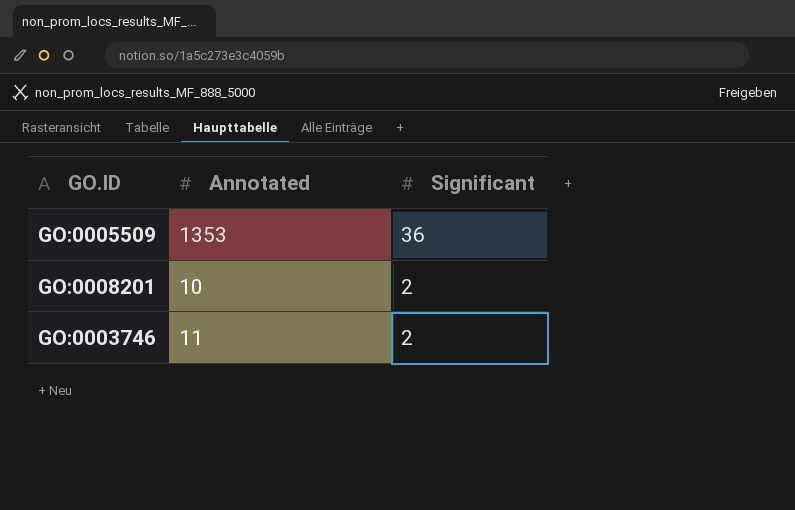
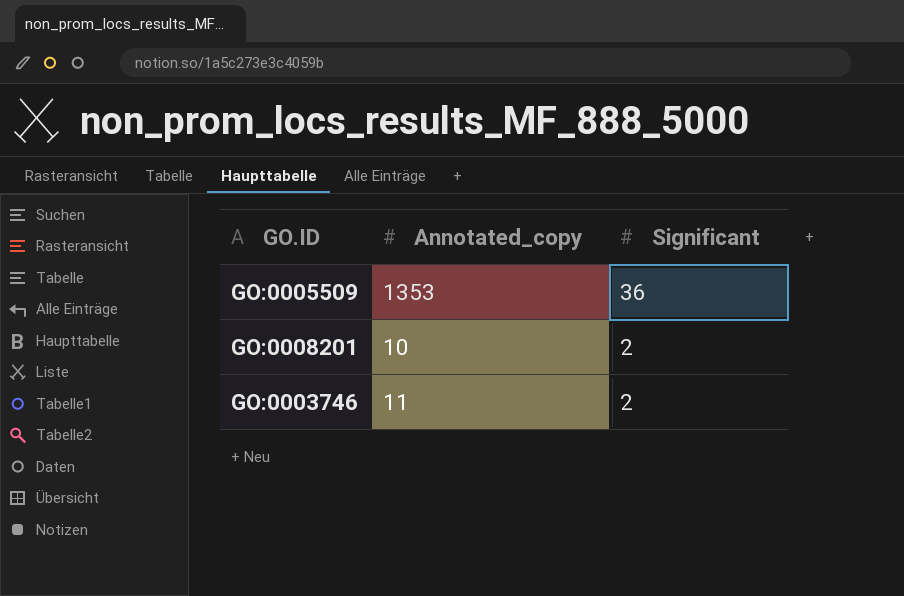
column name: Annotated -> Annotated_copy

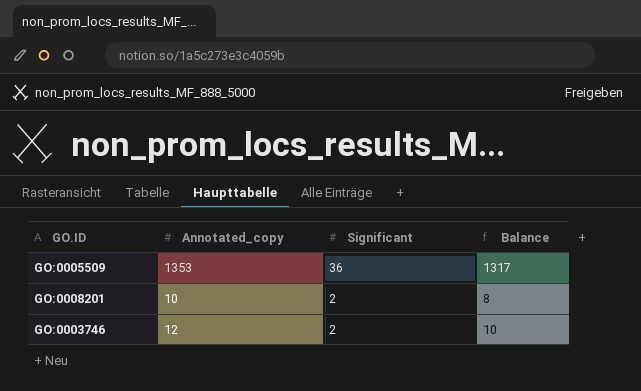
column Balance | formula: none -> [Annotated_copy] - [Significant]
GO:0003746 | Annotated_copy: 11 -> 12

